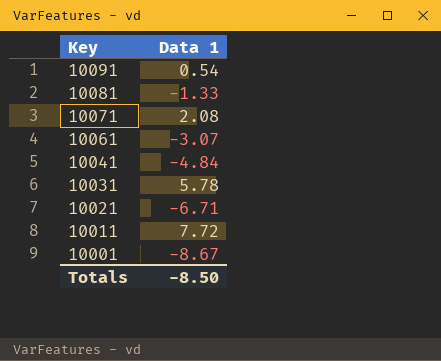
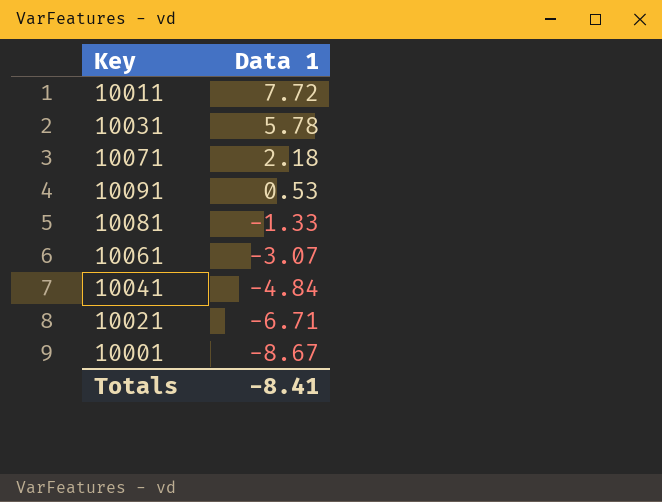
row order: Key descending -> Data 1 descending
10071 | Data 1: 2.08 -> 2.18
10091 | Data 1: 0.54 -> 0.53
Totals | Data 1: -8.50 -> -8.41

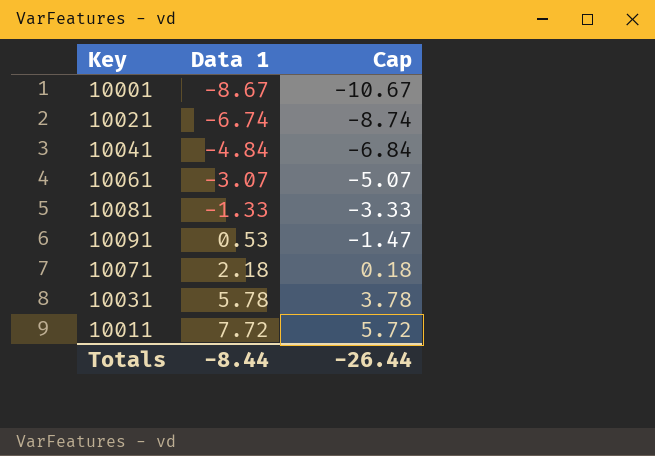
row order: Data 1 descending -> Data 1 ascending
column Cap | formula: none -> [Data 1] - 2
10021 | Data 1: -6.71 -> -6.74
Totals | Data 1: -8.41 -> -8.44

